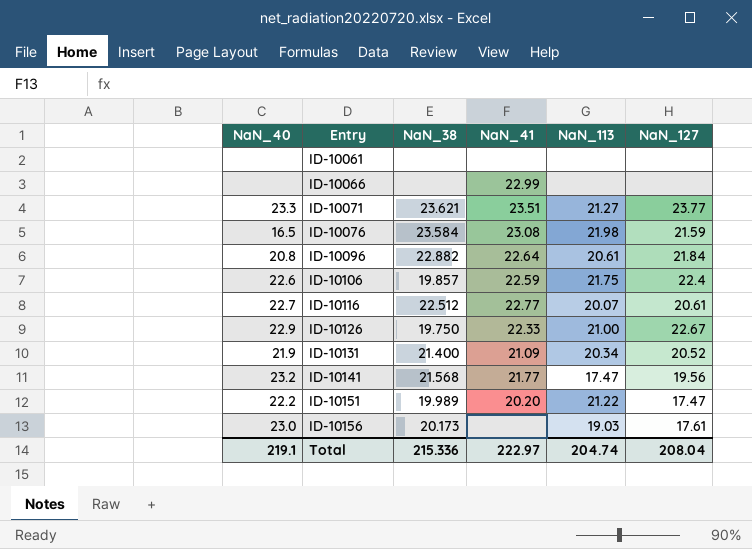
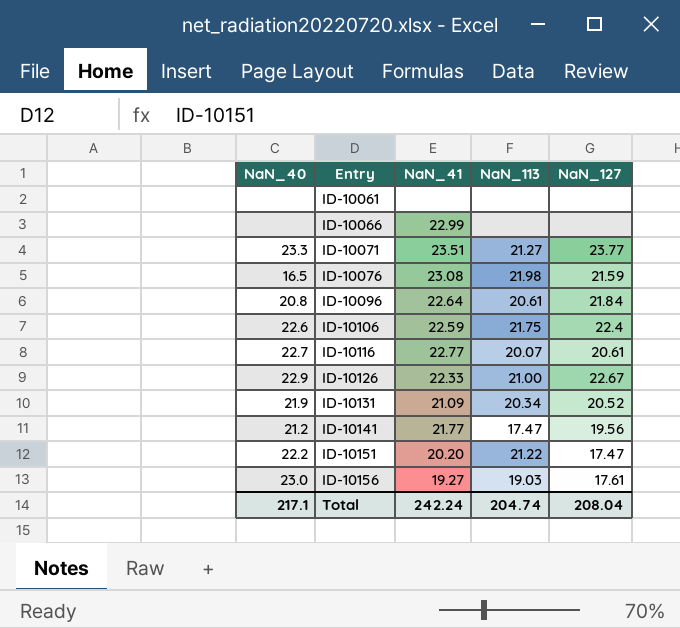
column NaN_38 | position: 3 -> none
ID-10141 | NaN_40: 23.2 -> 21.2
ID-10156 | NaN_41: none -> 19.27
Total | NaN_40: 219.1 -> 217.1
Total | NaN_41: 222.97 -> 242.24

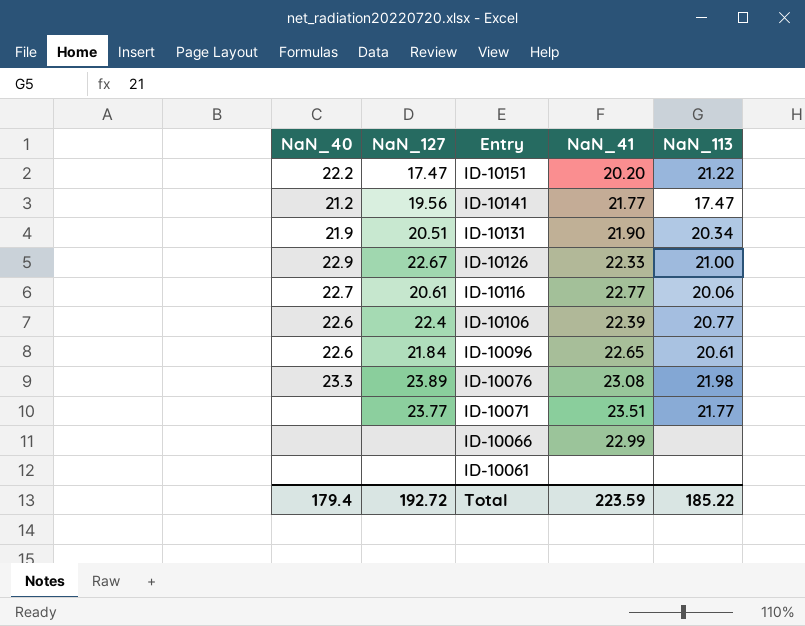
row order: Entry ascending -> Entry descending
column NaN_127 | position: 5 -> 2
row ID-10156: 23.0 | 19.27 | 19.03 | 17.61 -> none
ID-10131 | NaN_127: 20.52 -> 20.51
ID-10131 | NaN_41: 21.09 -> 21.90
ID-10116 | NaN_113: 20.07 -> 20.06
ID-10106 | NaN_41: 22.59 -> 22.39
ID-10106 | NaN_113: 21.75 -> 20.77
ID-10096 | NaN_40: 20.8 -> 22.6
ID-10096 | NaN_41: 22.64 -> 22.65
ID-10076 | NaN_40: 16.5 -> 23.3
ID-10076 | NaN_127: 21.59 -> 23.89
ID-10071 | NaN_40: 23.3 -> none
ID-10071 | NaN_113: 21.27 -> 21.77
Total | NaN_40: 217.1 -> 179.4
Total | NaN_127: 208.04 -> 192.72
Total | NaN_41: 242.24 -> 223.59
Total | NaN_113: 204.74 -> 185.22

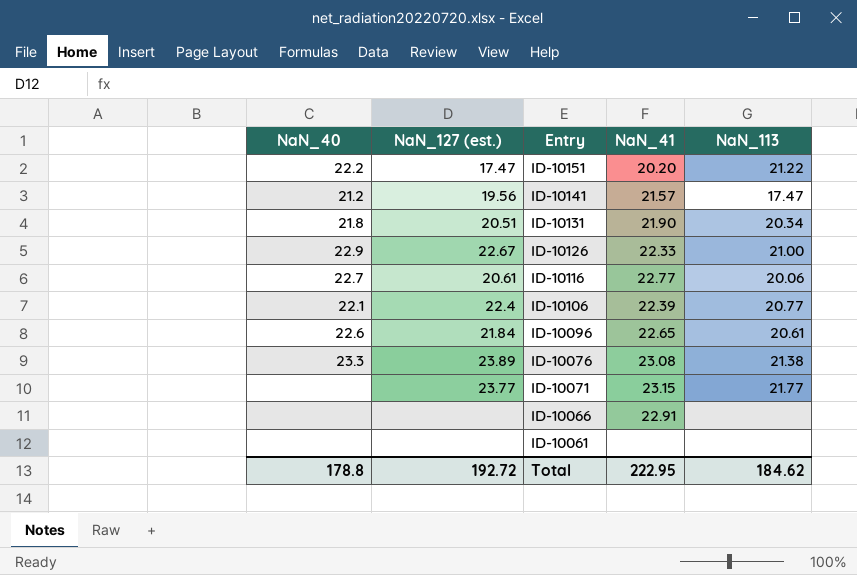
column name: NaN_127 -> NaN_127 (est.)
ID-10141 | NaN_41: 21.77 -> 21.57
ID-10131 | NaN_40: 21.9 -> 21.8
ID-10106 | NaN_40: 22.6 -> 22.1
ID-10076 | NaN_113: 21.98 -> 21.38
ID-10071 | NaN_41: 23.51 -> 23.15
ID-10066 | NaN_41: 22.99 -> 22.91
Total | NaN_40: 179.4 -> 178.8
Total | NaN_41: 223.59 -> 222.95
Total | NaN_113: 185.22 -> 184.62

